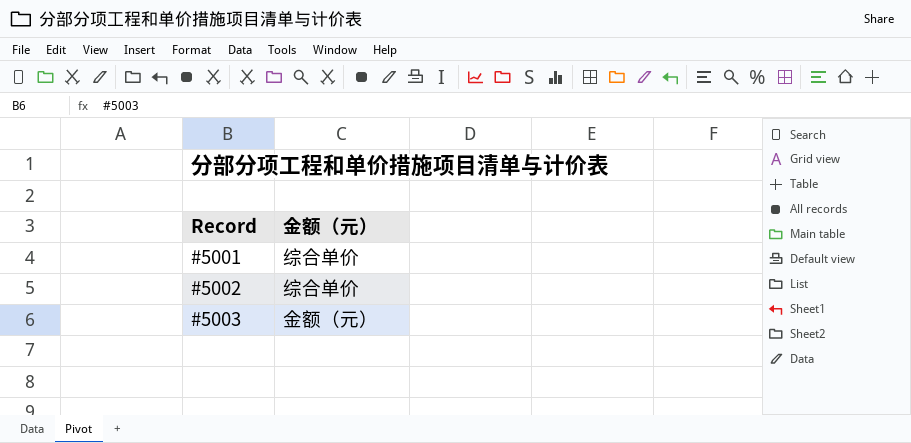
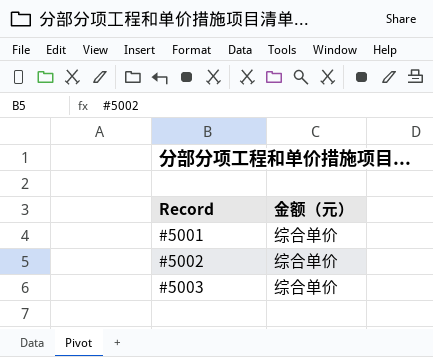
#5003 | 金额（元）: 金额（元） -> 综合单价

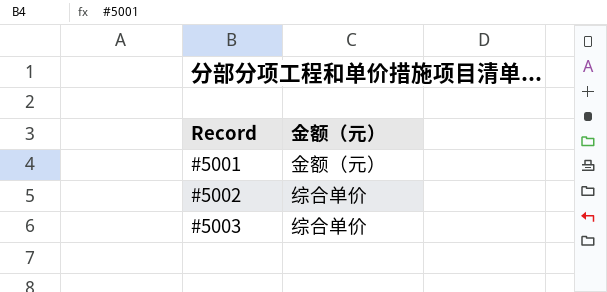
#5001 | 金额（元）: 综合单价 -> 金额（元）

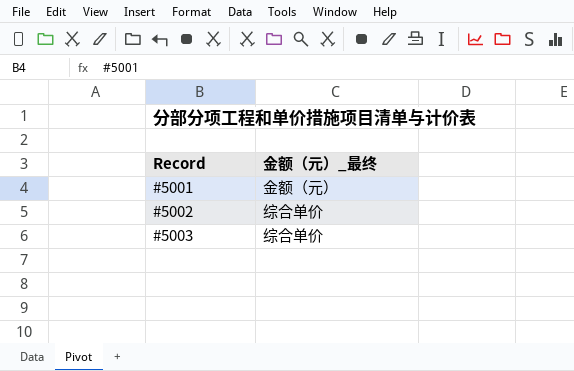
column name: 金额（元） -> 金额（元）_最终

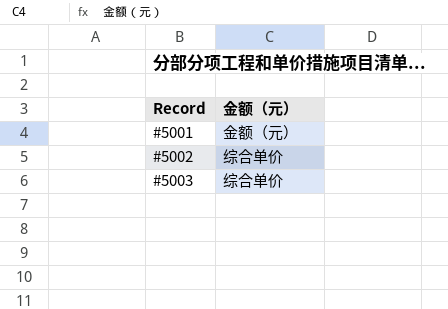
column name: 金额（元）_最终 -> 金额（元）

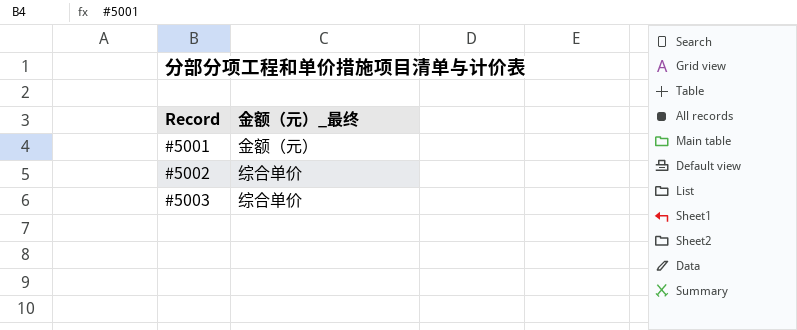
column name: 金额（元） -> 金额（元）_最终

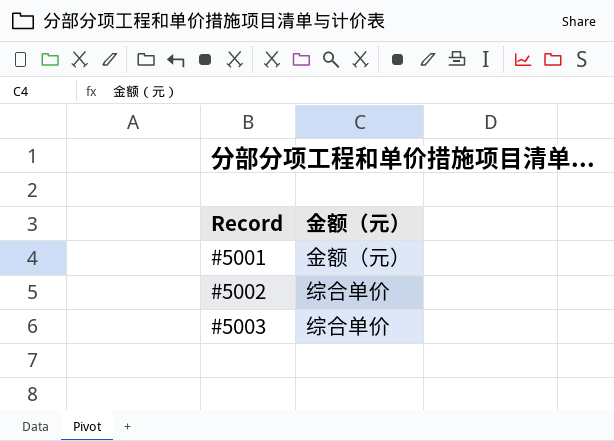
column name: 金额（元）_最终 -> 金额（元）

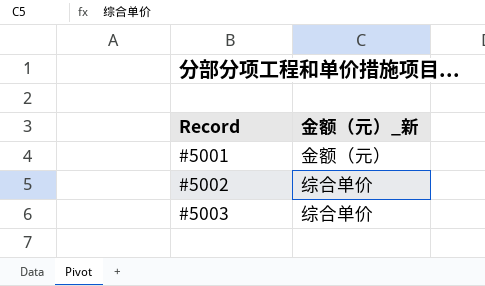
column name: 金额（元） -> 金额（元）_新

